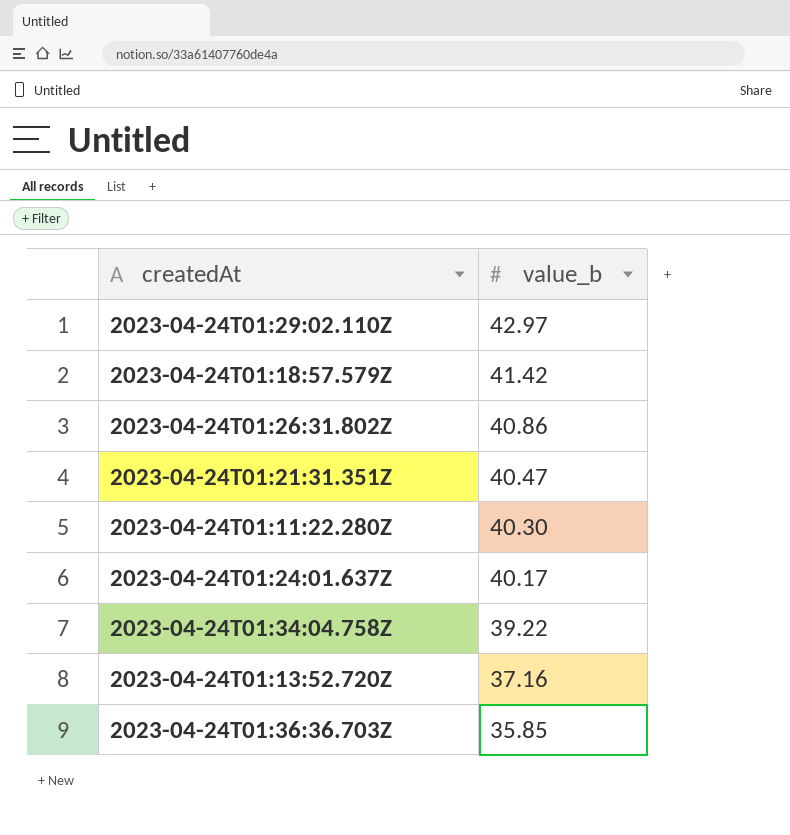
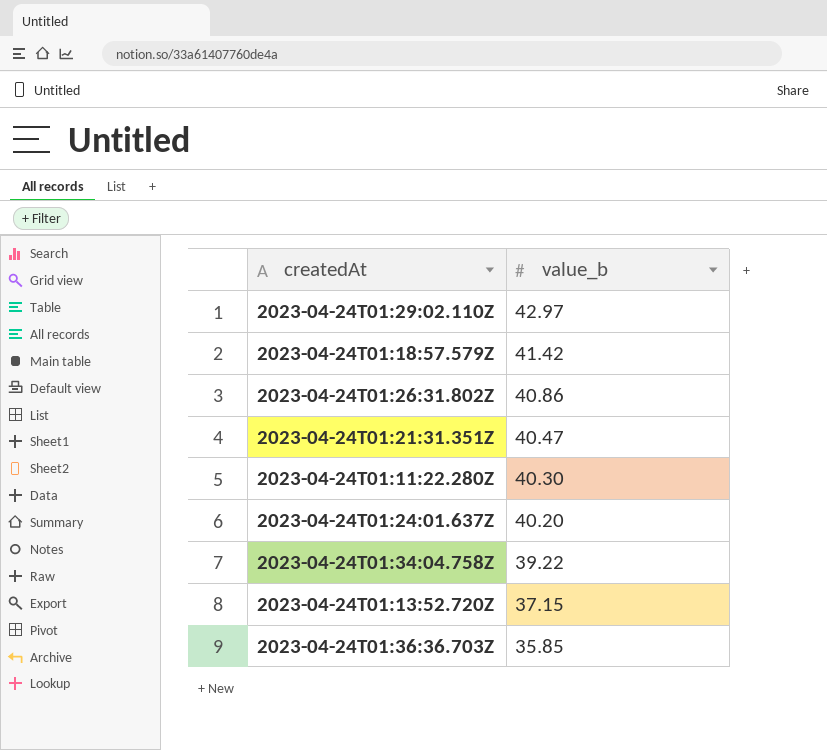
2023-04-24T01:24:01.637Z | value_b: 40.17 -> 40.20
2023-04-24T01:13:52.720Z | value_b: 37.16 -> 37.15

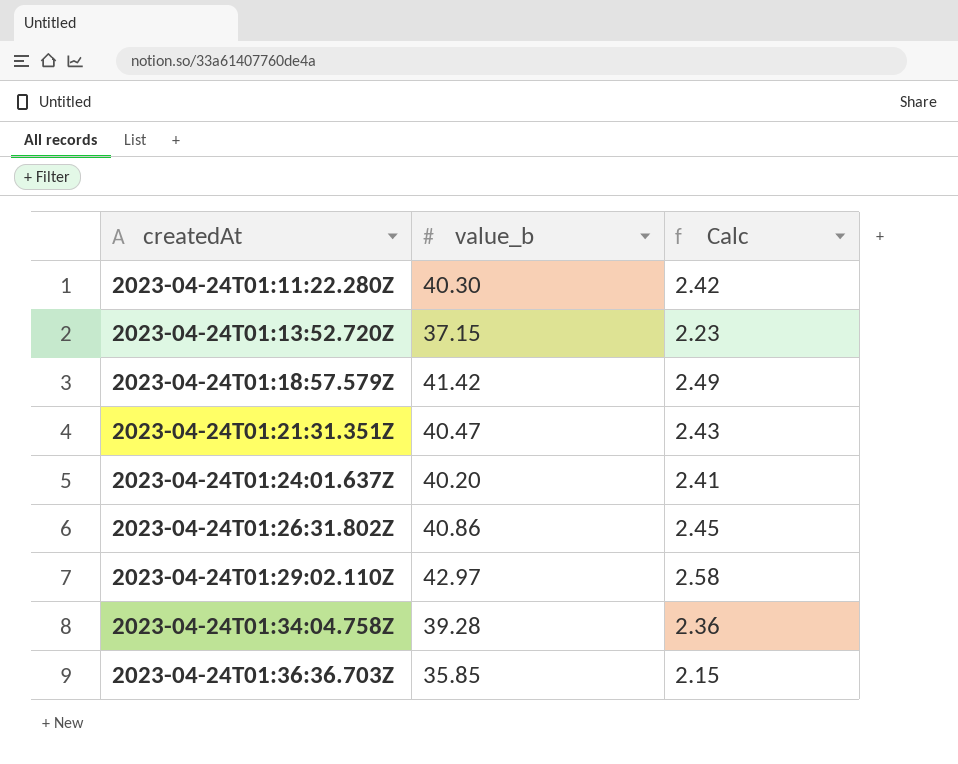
row order: value_b descending -> createdAt ascending
column Calc | formula: none -> [value_b] * 0.06
2023-04-24T01:34:04.758Z | value_b: 39.22 -> 39.28

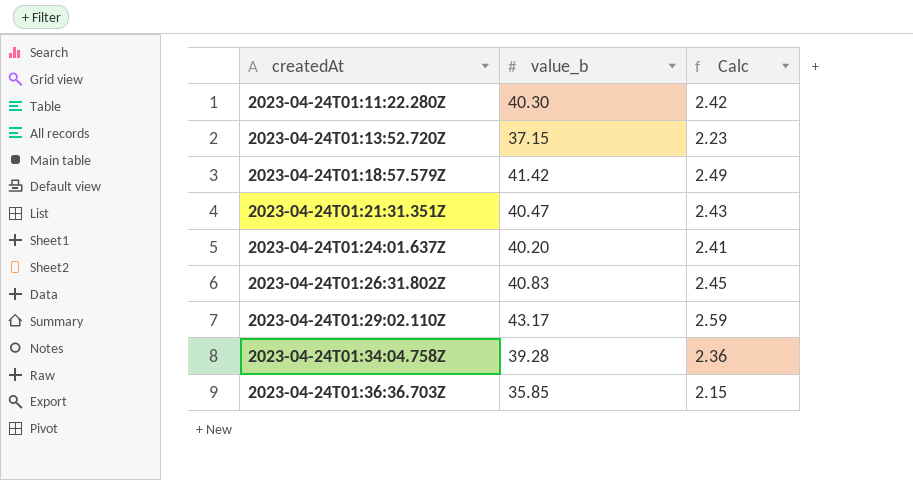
2023-04-24T01:26:31.802Z | value_b: 40.86 -> 40.83
2023-04-24T01:29:02.110Z | value_b: 42.97 -> 43.17
2023-04-24T01:29:02.110Z | Calc: 2.58 -> 2.59

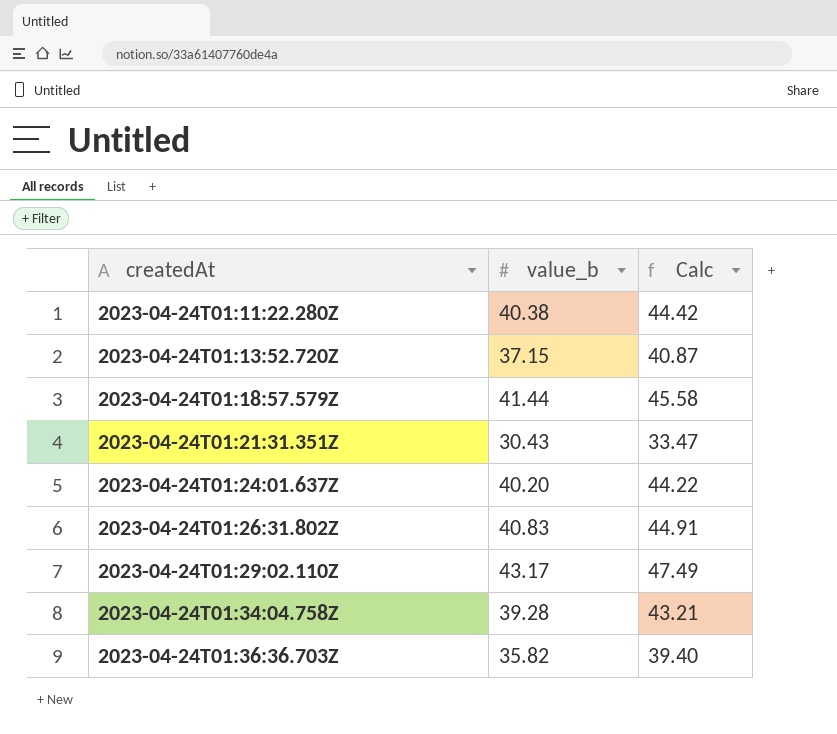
column Calc | formula: [value_b] * 0.06 -> [value_b] * 1.1
2023-04-24T01:11:22.280Z | value_b: 40.30 -> 40.38
2023-04-24T01:18:57.579Z | value_b: 41.42 -> 41.44
2023-04-24T01:21:31.351Z | value_b: 40.47 -> 30.43
2023-04-24T01:36:36.703Z | value_b: 35.85 -> 35.82

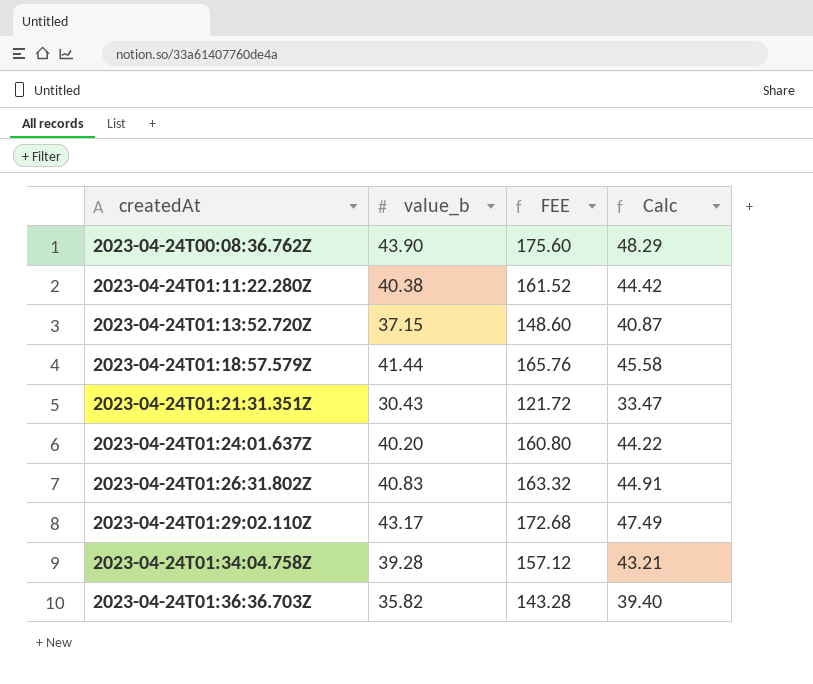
column FEE | formula: none -> [value_b] * 4
row 2023-04-24T00:08:36.762Z: none -> 43.90 | 175.60 | 48.29

